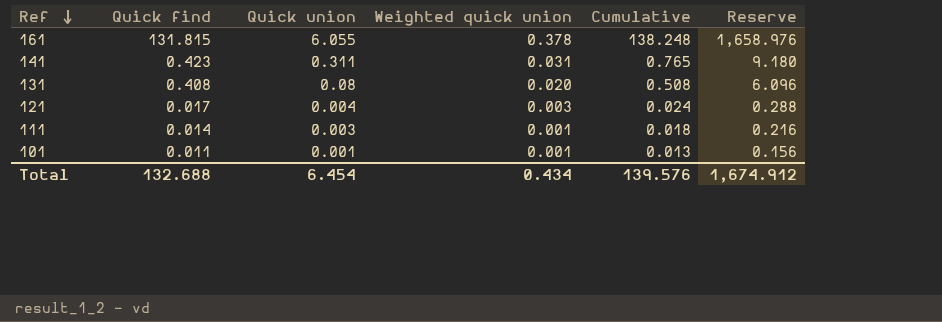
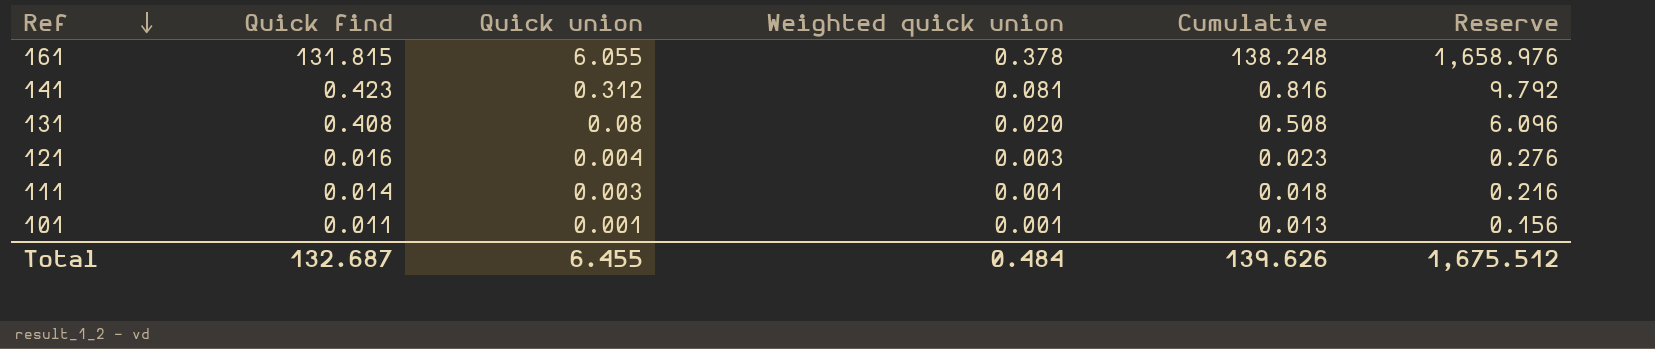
141 | Quick union: 0.311 -> 0.312
141 | Weighted quick union: 0.031 -> 0.081
141 | Cumulative: 0.765 -> 0.816
141 | Reserve: 9.180 -> 9.792
121 | Quick find: 0.017 -> 0.016
121 | Cumulative: 0.024 -> 0.023
121 | Reserve: 0.288 -> 0.276
Total | Quick find: 132.688 -> 132.687
Total | Quick union: 6.454 -> 6.455
Total | Weighted quick union: 0.434 -> 0.484
Total | Cumulative: 139.576 -> 139.626
Total | Reserve: 1,674.912 -> 1,675.512

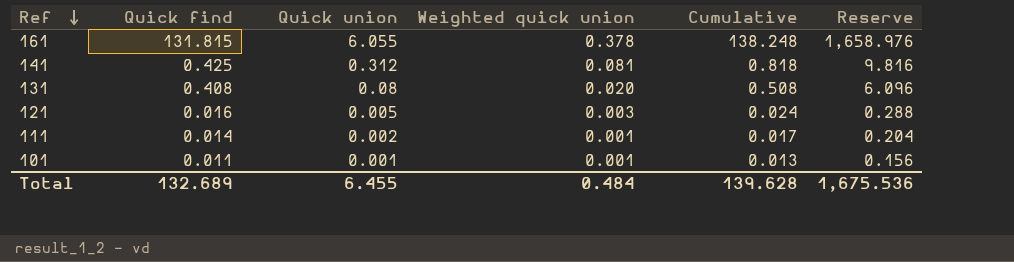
141 | Quick find: 0.423 -> 0.425
141 | Cumulative: 0.816 -> 0.818
141 | Reserve: 9.792 -> 9.816
121 | Quick union: 0.004 -> 0.005
121 | Cumulative: 0.023 -> 0.024
121 | Reserve: 0.276 -> 0.288
111 | Quick union: 0.003 -> 0.002
111 | Cumulative: 0.018 -> 0.017
111 | Reserve: 0.216 -> 0.204
Total | Quick find: 132.687 -> 132.689
Total | Cumulative: 139.626 -> 139.628
Total | Reserve: 1,675.512 -> 1,675.536

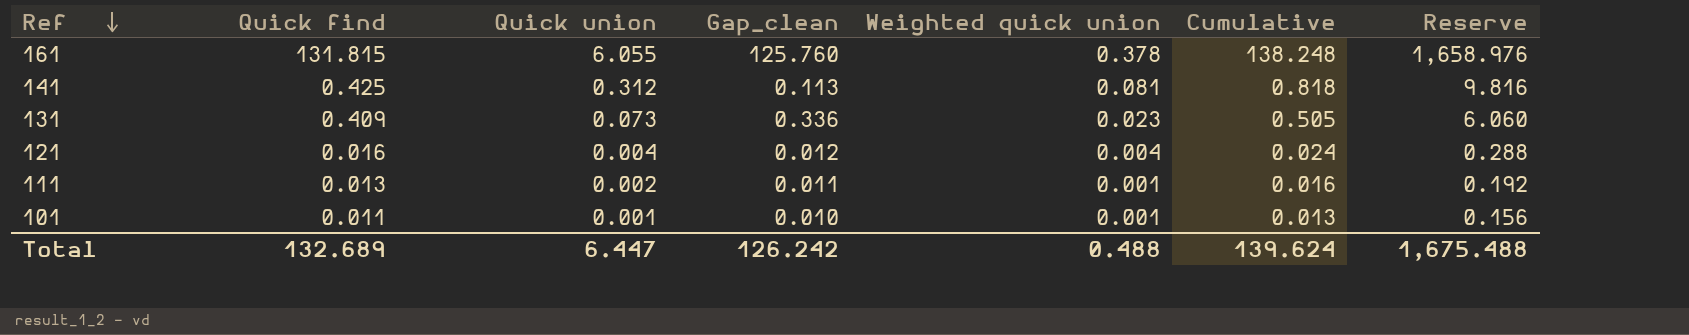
column Gap_clean | formula: none -> [Quick find] - [Quick union]
131 | Quick find: 0.408 -> 0.409
131 | Quick union: 0.08 -> 0.073
131 | Weighted quick union: 0.020 -> 0.023
131 | Cumulative: 0.508 -> 0.505
131 | Reserve: 6.096 -> 6.060
121 | Quick union: 0.005 -> 0.004
121 | Weighted quick union: 0.003 -> 0.004
111 | Quick find: 0.014 -> 0.013
111 | Cumulative: 0.017 -> 0.016
111 | Reserve: 0.204 -> 0.192
Total | Quick union: 6.455 -> 6.447
Total | Weighted quick union: 0.484 -> 0.488
Total | Cumulative: 139.628 -> 139.624
Total | Reserve: 1,675.536 -> 1,675.488

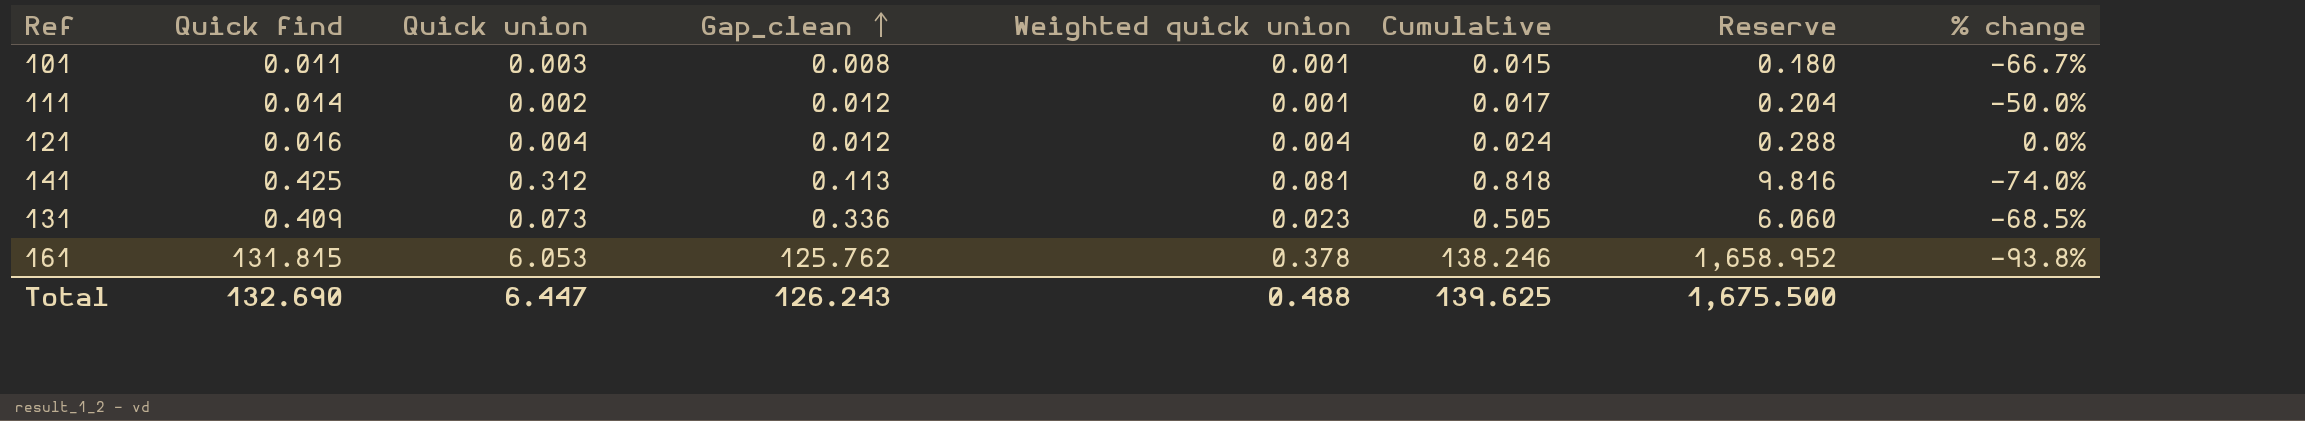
row order: Ref descending -> Gap_clean ascending
column % change | formula: none -> ([Weighted quick union] - [Quick union]) / [Quick union]
101 | Quick union: 0.001 -> 0.003
101 | Gap_clean: 0.010 -> 0.008
101 | Cumulative: 0.013 -> 0.015
101 | Reserve: 0.156 -> 0.180
111 | Quick find: 0.013 -> 0.014
111 | Gap_clean: 0.011 -> 0.012
111 | Cumulative: 0.016 -> 0.017
111 | Reserve: 0.192 -> 0.204
161 | Quick union: 6.055 -> 6.053
161 | Gap_clean: 125.760 -> 125.762
161 | Cumulative: 138.248 -> 138.246
161 | Reserve: 1,658.976 -> 1,658.952
Total | Quick find: 132.689 -> 132.690
Total | Gap_clean: 126.242 -> 126.243
Total | Cumulative: 139.624 -> 139.625
Total | Reserve: 1,675.488 -> 1,675.500

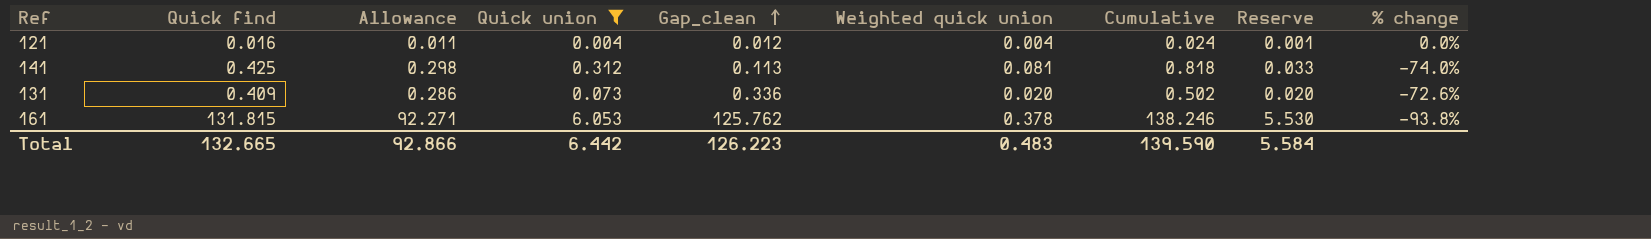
filter: none -> Quick union >= 0.004
column Allowance | formula: none -> [Quick find] * 0.7
column Reserve | formula: [Cumulative] * 12 -> [Cumulative] * 0.04
131 | Weighted quick union: 0.023 -> 0.020
131 | Cumulative: 0.505 -> 0.502
131 | % change: -68.5% -> -72.6%
Total | Quick find: 132.690 -> 132.665
Total | Quick union: 6.447 -> 6.442
Total | Gap_clean: 126.243 -> 126.223
Total | Weighted quick union: 0.488 -> 0.483
Total | Cumulative: 139.625 -> 139.590
Total | Reserve: 1,675.500 -> 5.584

